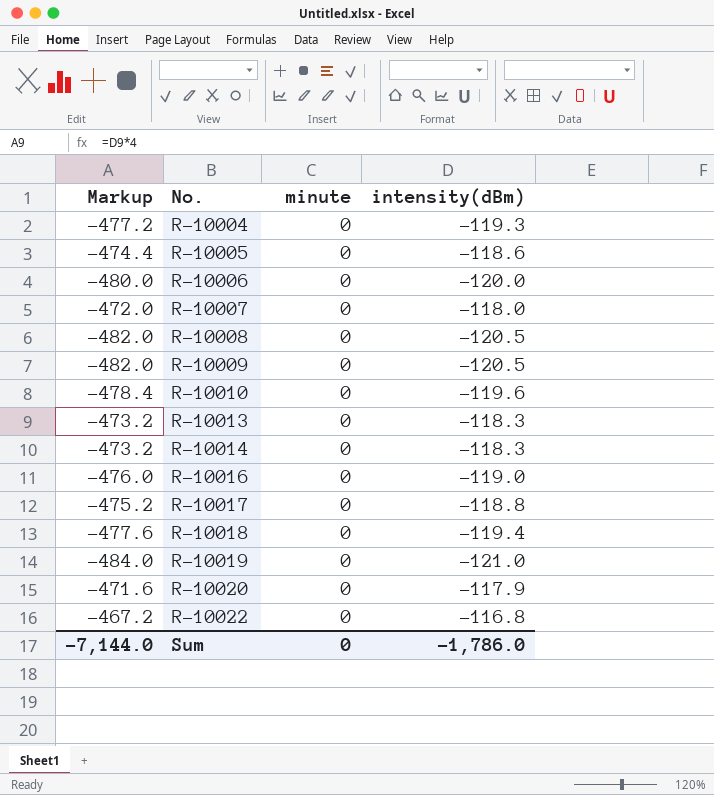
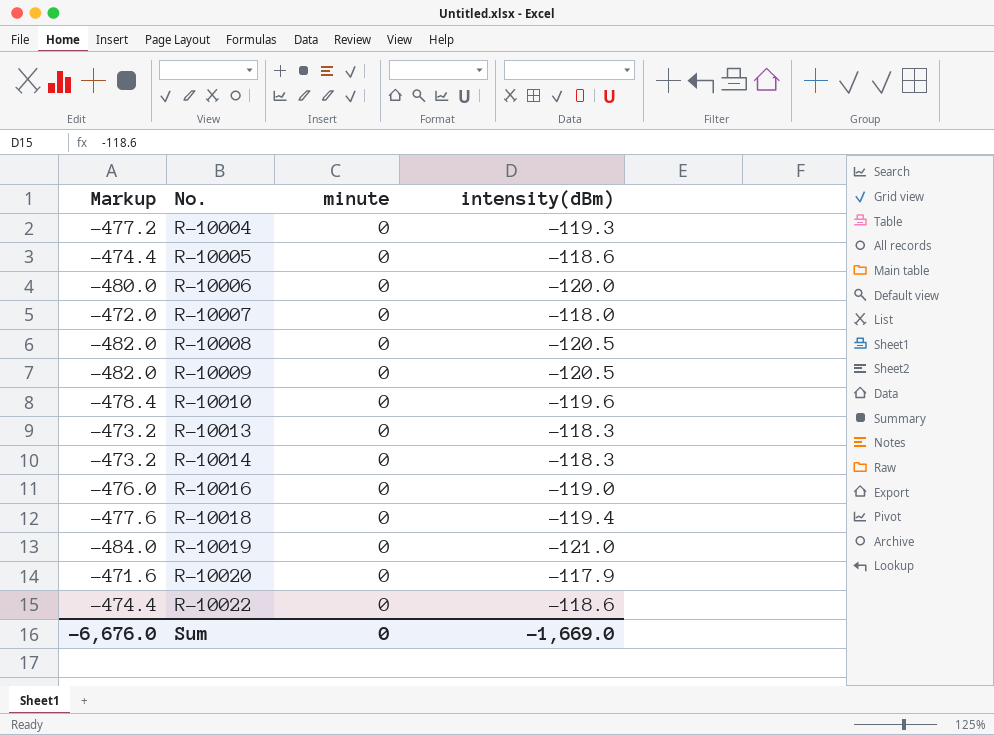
row R-10017: -475.2 | 0 | -118.8 -> none
R-10022 | Markup: -467.2 -> -474.4
R-10022 | intensity(dBm): -116.8 -> -118.6
Sum | Markup: -7,144.0 -> -6,676.0
Sum | intensity(dBm): -1,786.0 -> -1,669.0

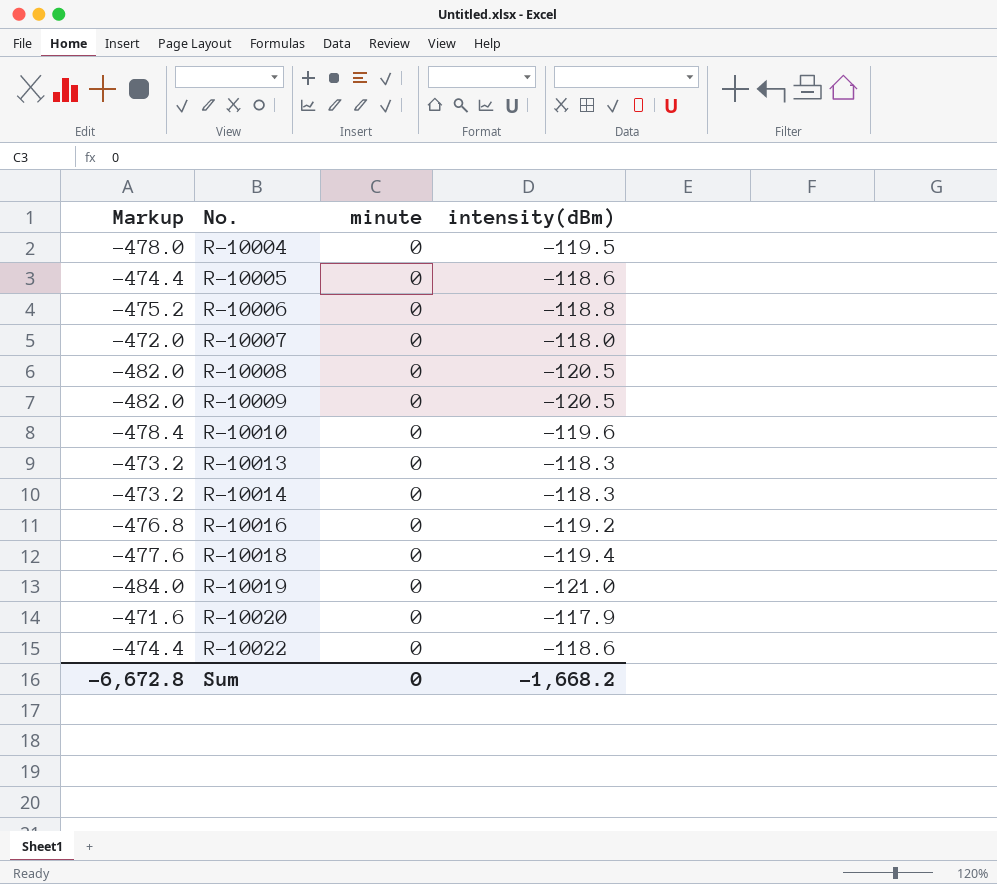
R-10004 | Markup: -477.2 -> -478.0
R-10004 | intensity(dBm): -119.3 -> -119.5
R-10006 | Markup: -480.0 -> -475.2
R-10006 | intensity(dBm): -120.0 -> -118.8
R-10016 | Markup: -476.0 -> -476.8
R-10016 | intensity(dBm): -119.0 -> -119.2
Sum | Markup: -6,676.0 -> -6,672.8
Sum | intensity(dBm): -1,669.0 -> -1,668.2

